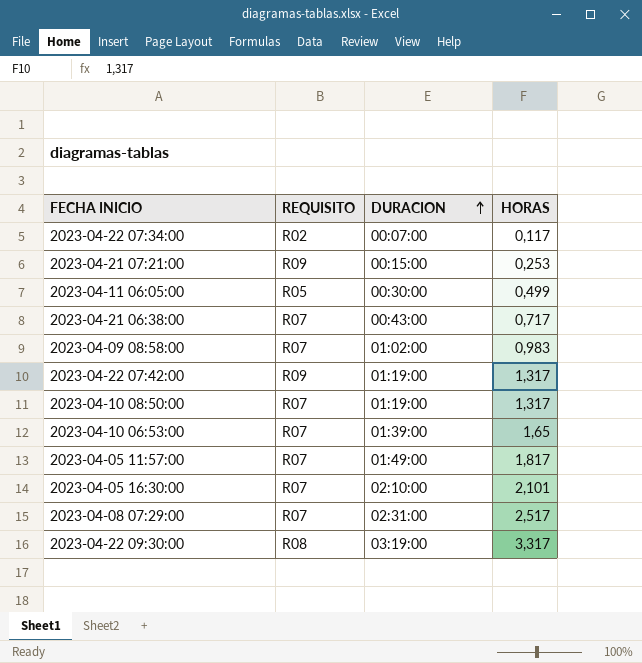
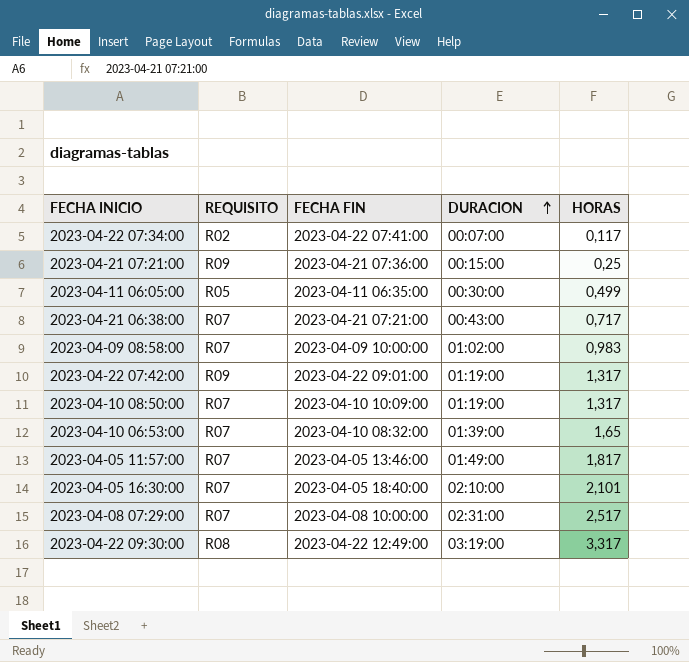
column FECHA FIN | position: none -> 3
2023-04-21 07:21:00 | HORAS: 0,253 -> 0,25

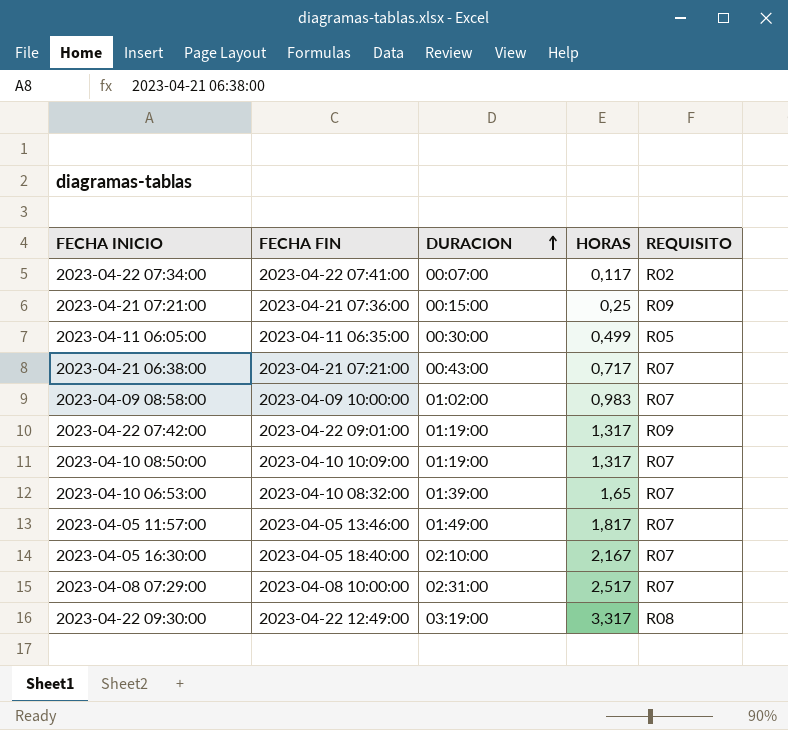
column REQUISITO | position: 2 -> 5
2023-04-05 16:30:00 | HORAS: 2,101 -> 2,167

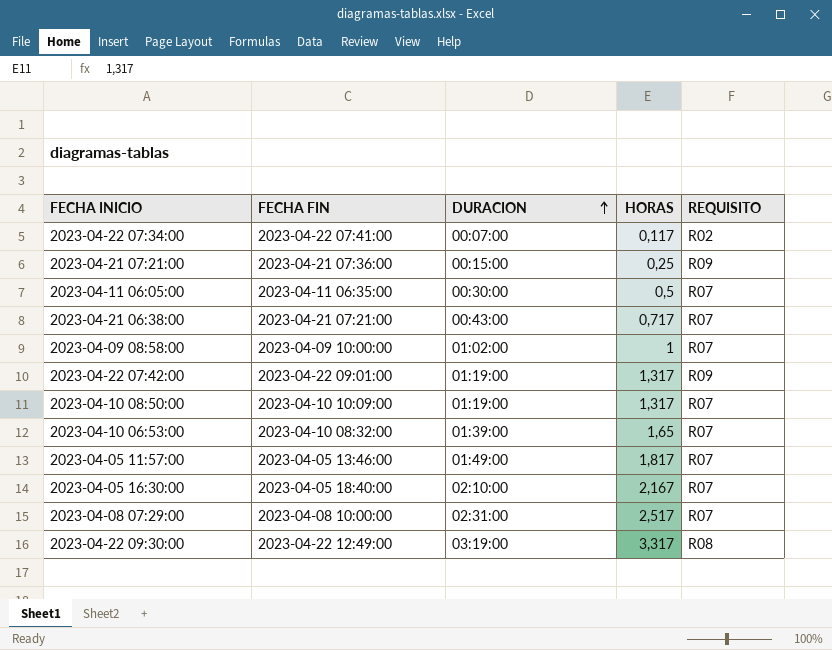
2023-04-11 06:05:00 | HORAS: 0,499 -> 0,5
2023-04-11 06:05:00 | REQUISITO: R05 -> R07
2023-04-09 08:58:00 | HORAS: 0,983 -> 1

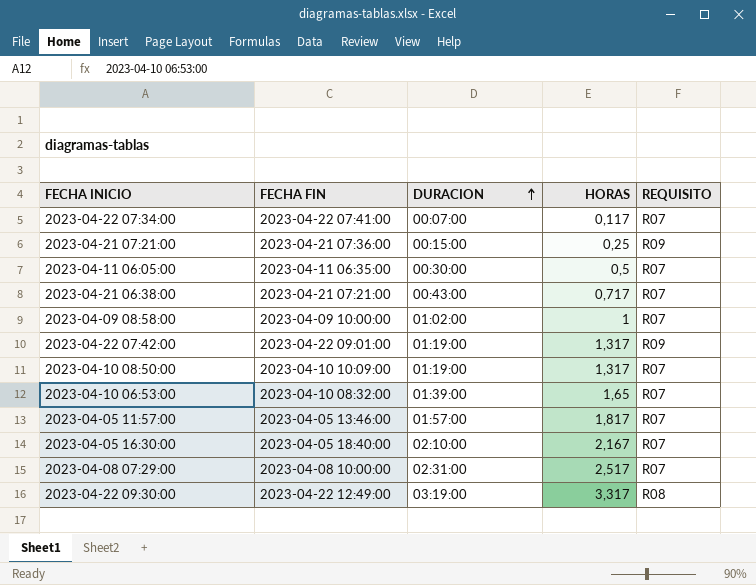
2023-04-22 07:34:00 | REQUISITO: R02 -> R07
2023-04-05 11:57:00 | DURACION: 01:49:00 -> 01:57:00

